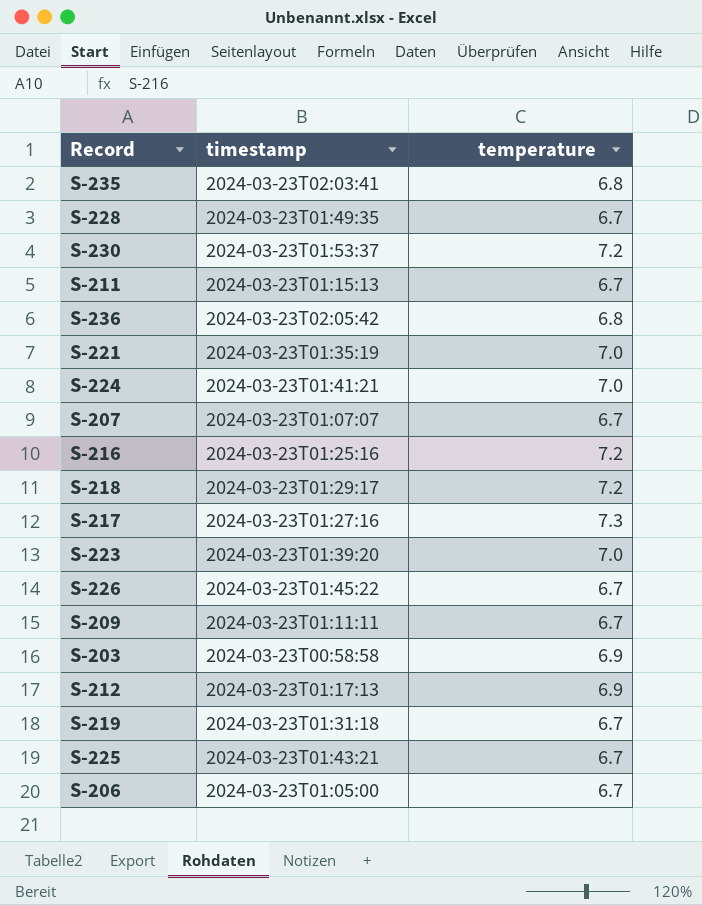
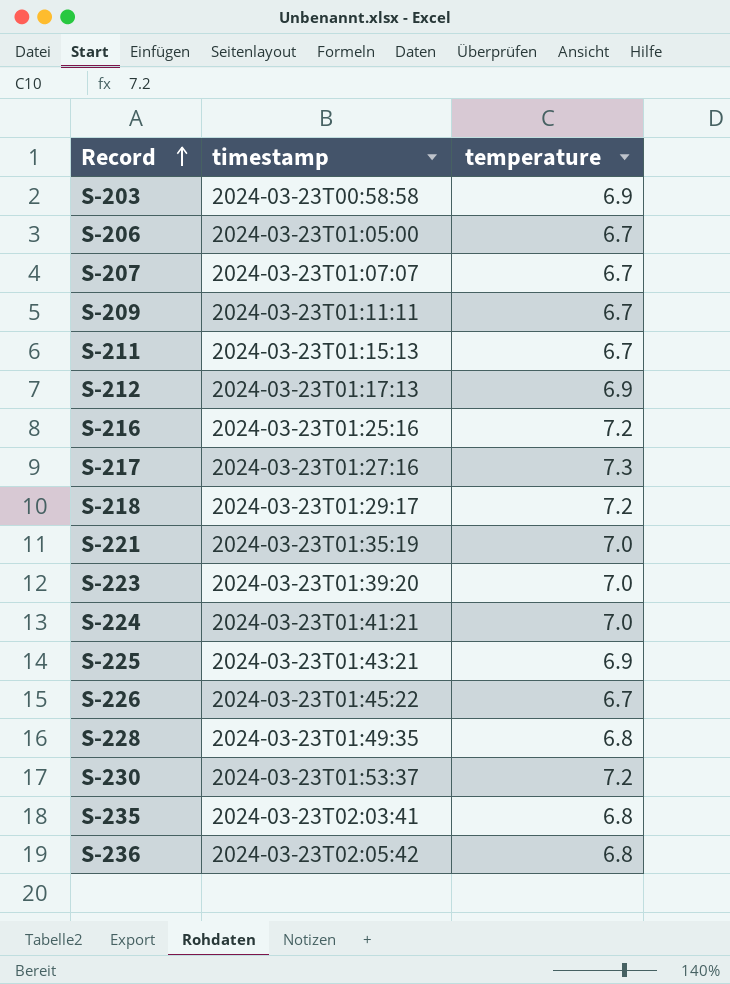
row order: none -> Record ascending
row S-219: 2024-03-23T01:31:18 | 6.7 -> none
S-225 | temperature: 6.7 -> 6.9
S-228 | temperature: 6.7 -> 6.8

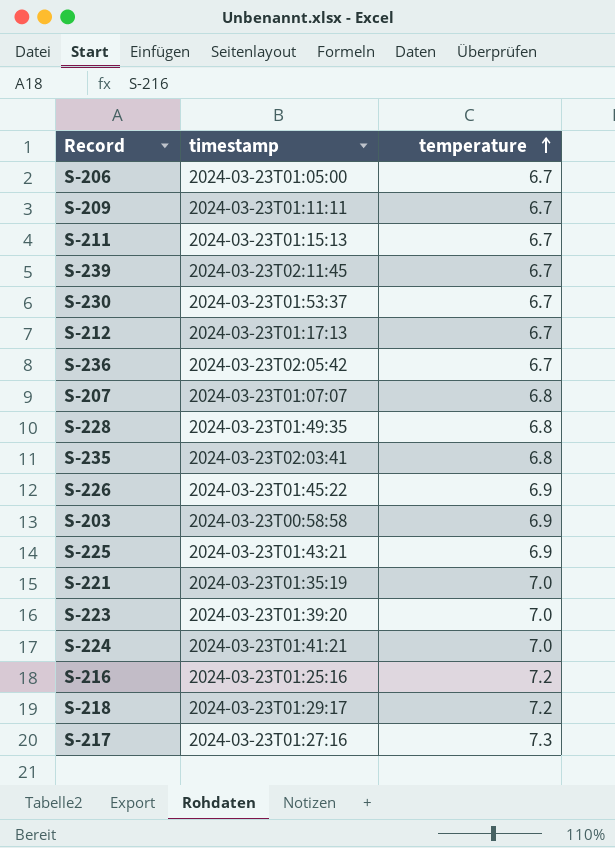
row order: Record ascending -> temperature ascending
row S-239: none -> 2024-03-23T02:11:45 | 6.7
S-230 | temperature: 7.2 -> 6.7
S-212 | temperature: 6.9 -> 6.7
S-236 | temperature: 6.8 -> 6.7
S-207 | temperature: 6.7 -> 6.8
S-226 | temperature: 6.7 -> 6.9

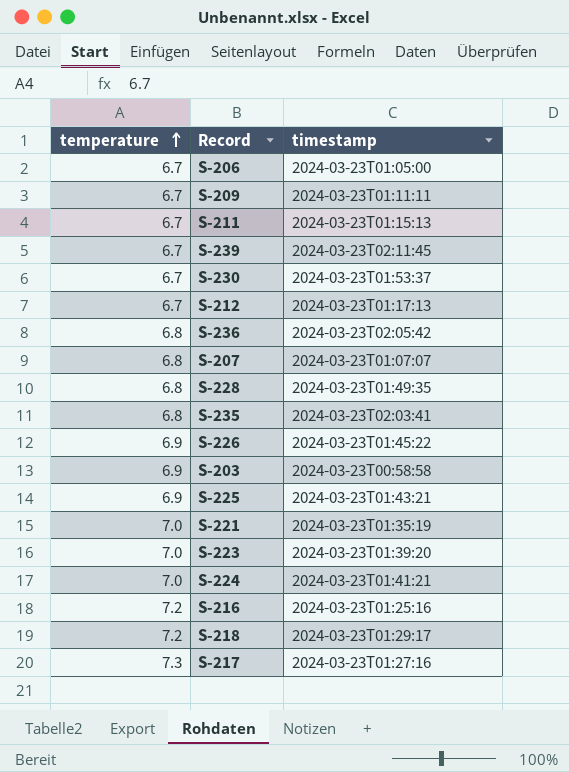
column temperature | position: 3 -> 1
S-236 | temperature: 6.7 -> 6.8

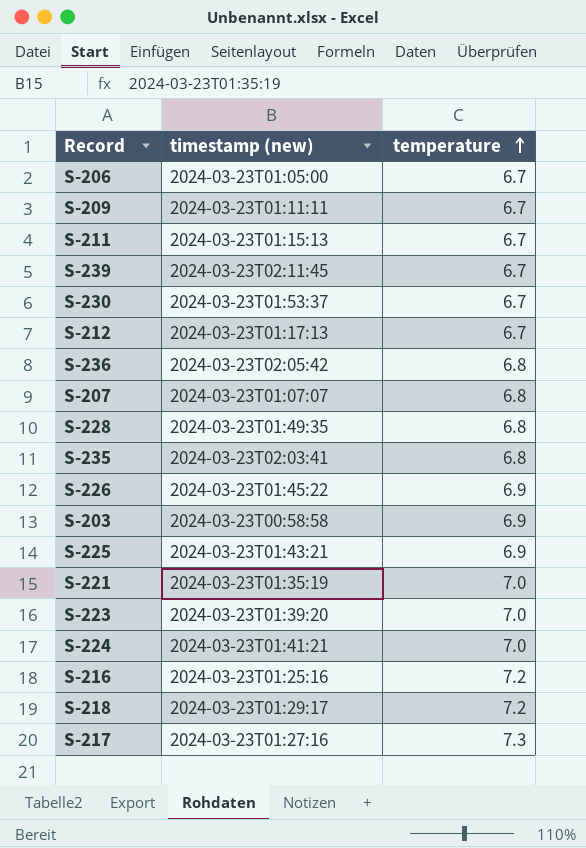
column name: timestamp -> timestamp (new)
column temperature | position: 1 -> 3

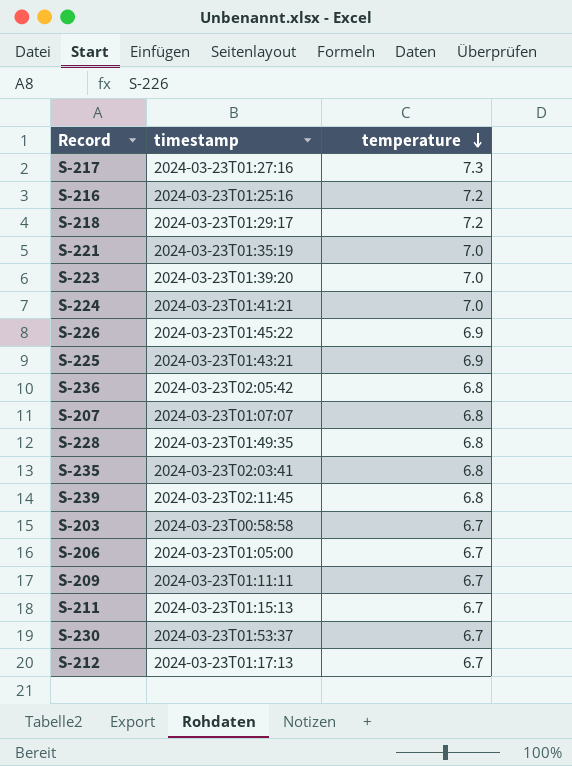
row order: temperature ascending -> temperature descending
column name: timestamp (new) -> timestamp
S-239 | temperature: 6.7 -> 6.8
S-203 | temperature: 6.9 -> 6.7

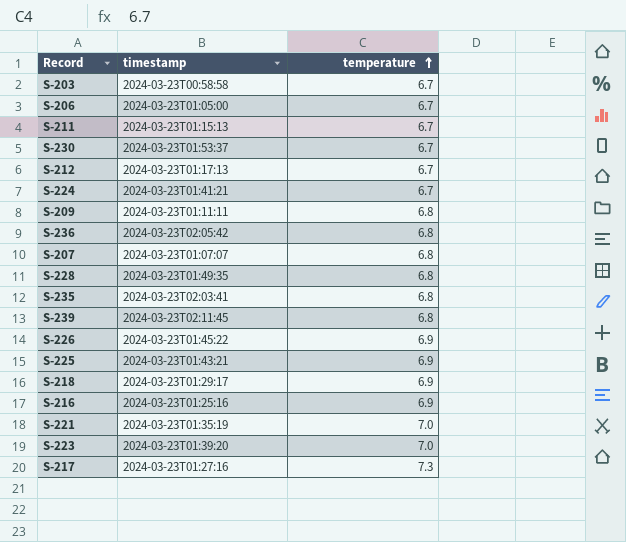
row order: temperature descending -> temperature ascending
S-224 | temperature: 7.0 -> 6.7
S-209 | temperature: 6.7 -> 6.8
S-218 | temperature: 7.2 -> 6.9
S-216 | temperature: 7.2 -> 6.9

